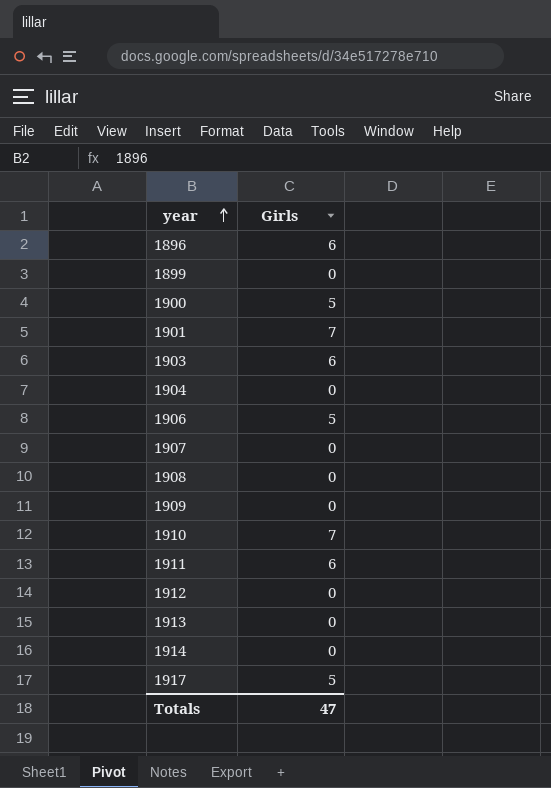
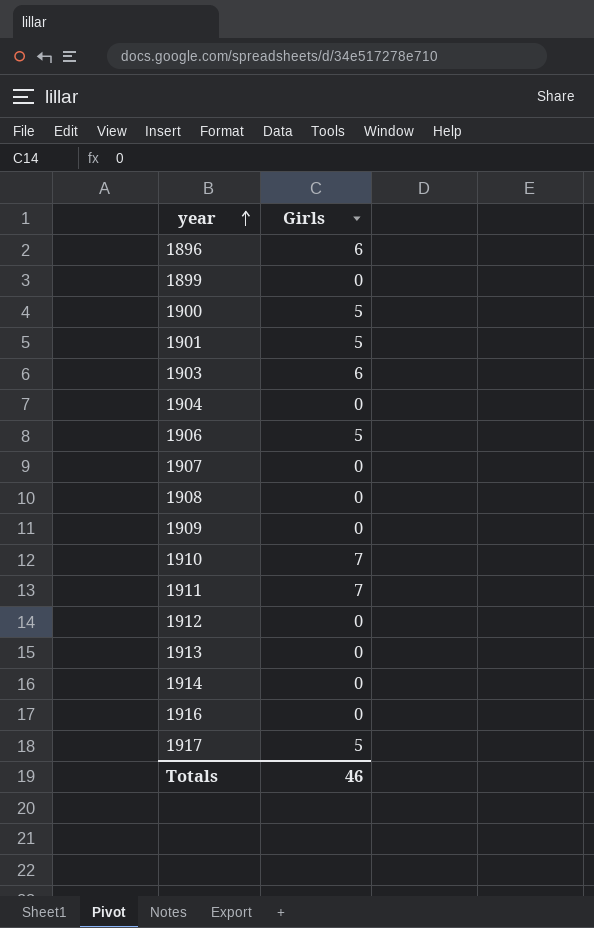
1901 | Girls: 7 -> 5
1911 | Girls: 6 -> 7
row 1916: none -> 0
Totals | Girls: 47 -> 46

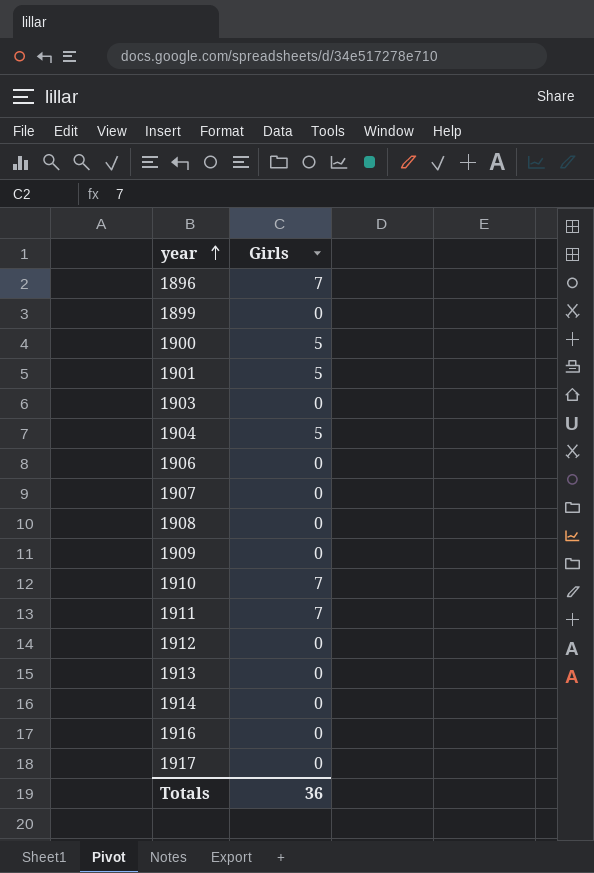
1896 | Girls: 6 -> 7
1903 | Girls: 6 -> 0
1904 | Girls: 0 -> 5
1906 | Girls: 5 -> 0
1917 | Girls: 5 -> 0
Totals | Girls: 46 -> 36

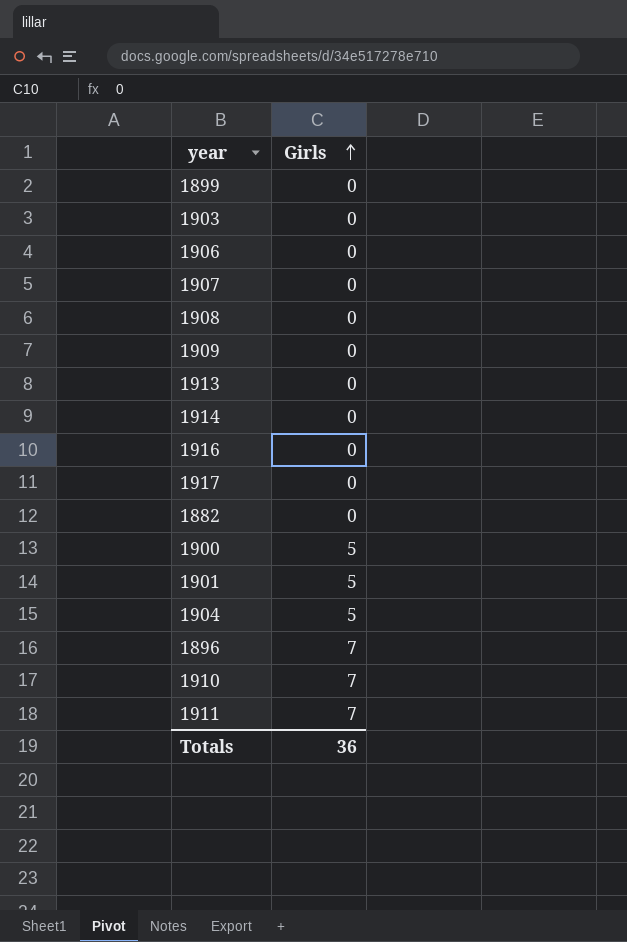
row order: year ascending -> Girls ascending
row 1912: 0 -> none
row 1882: none -> 0

